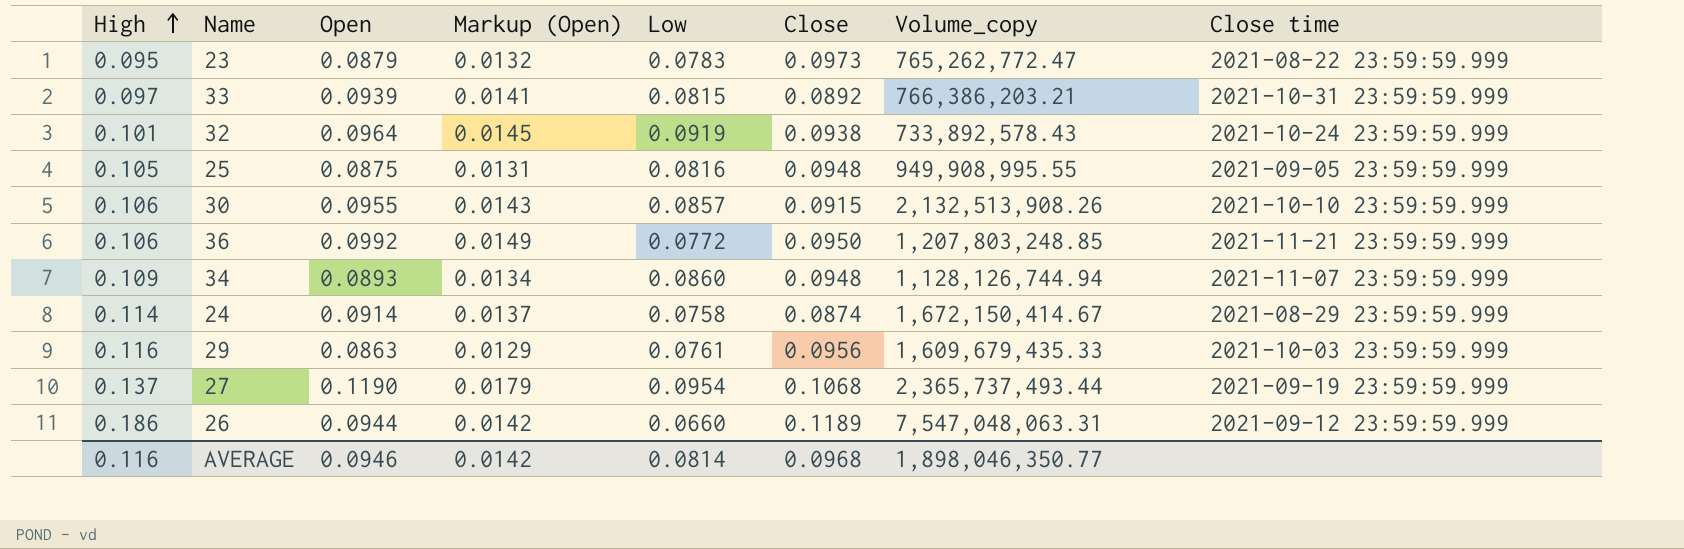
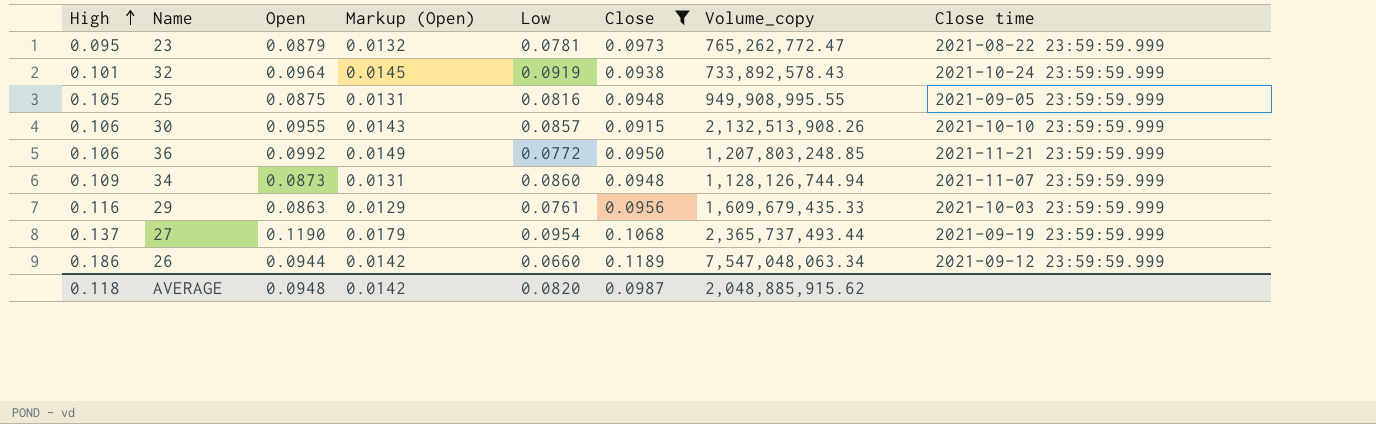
filter: none -> Close >= 0.0915
23 | Low: 0.0783 -> 0.0781
34 | Open: 0.0893 -> 0.0873
34 | Markup (Open): 0.0134 -> 0.0131
26 | Volume_copy: 7,547,048,063.31 -> 7,547,048,063.34
AVERAGE | High: 0.116 -> 0.118
AVERAGE | Open: 0.0946 -> 0.0948
AVERAGE | Low: 0.0814 -> 0.0820
AVERAGE | Close: 0.0968 -> 0.0987
AVERAGE | Volume_copy: 1,898,046,350.77 -> 2,048,885,915.62

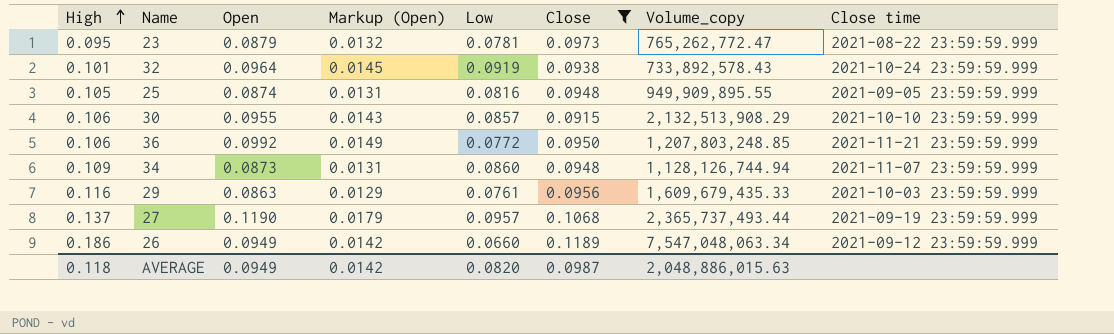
25 | Open: 0.0875 -> 0.0874
25 | Volume_copy: 949,908,995.55 -> 949,909,895.55
30 | Volume_copy: 2,132,513,908.26 -> 2,132,513,908.29
27 | Low: 0.0954 -> 0.0957
26 | Open: 0.0944 -> 0.0949
AVERAGE | Open: 0.0948 -> 0.0949
AVERAGE | Volume_copy: 2,048,885,915.62 -> 2,048,886,015.63

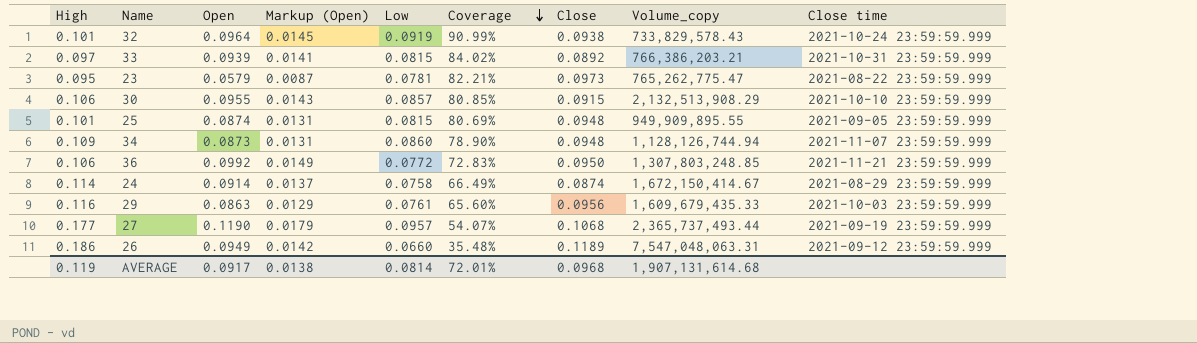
filter: Close >= 0.0915 -> none
row order: High ascending -> Coverage descending
column Coverage | formula: none -> [Low] / [High]
32 | Volume_copy: 733,892,578.43 -> 733,829,578.43
23 | Open: 0.0879 -> 0.0579
23 | Markup (Open): 0.0132 -> 0.0087
23 | Volume_copy: 765,262,772.47 -> 765,262,775.47
25 | High: 0.105 -> 0.101
25 | Low: 0.0816 -> 0.0815
36 | Volume_copy: 1,207,803,248.85 -> 1,307,803,248.85
27 | High: 0.137 -> 0.177
26 | Volume_copy: 7,547,048,063.34 -> 7,547,048,063.31
AVERAGE | High: 0.118 -> 0.119
AVERAGE | Open: 0.0949 -> 0.0917
AVERAGE | Markup (Open): 0.0142 -> 0.0138
AVERAGE | Low: 0.0820 -> 0.0814
AVERAGE | Close: 0.0987 -> 0.0968
AVERAGE | Volume_copy: 2,048,886,015.63 -> 1,907,131,614.68

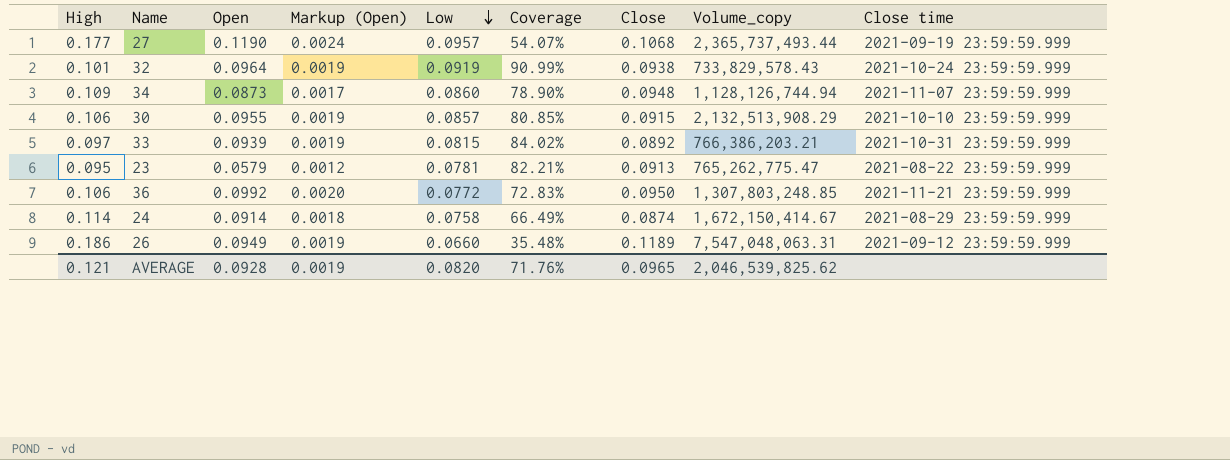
row order: Coverage descending -> Low descending
column Markup (Open) | formula: [Open] * 0.15 -> [Open] * 0.02
row 25: 0.101 | 0.0874 | 0.0131 | 0.0815 | 80.69% | 0.0948 | 949,909,895.55 | 2021-09-05 23:59:59.999 -> none
row 29: 0.116 | 0.0863 | 0.0129 | 0.0761 | 65.60% | 0.0956 | 1,609,679,435.33 | 2021-10-03 23:59:59.999 -> none
23 | Close: 0.0973 -> 0.0913
AVERAGE | High: 0.119 -> 0.121
AVERAGE | Open: 0.0917 -> 0.0928
AVERAGE | Markup (Open): 0.0138 -> 0.0019
AVERAGE | Low: 0.0814 -> 0.0820
AVERAGE | Coverage: 72.01% -> 71.76%
AVERAGE | Close: 0.0968 -> 0.0965
AVERAGE | Volume_copy: 1,907,131,614.68 -> 2,046,539,825.62

